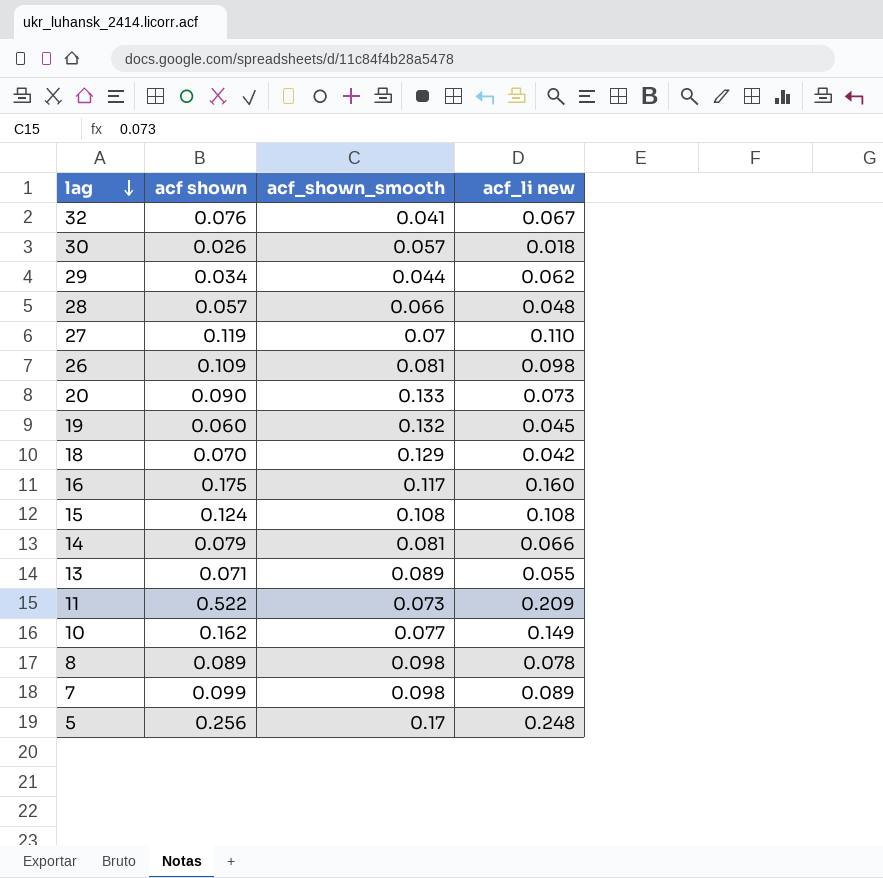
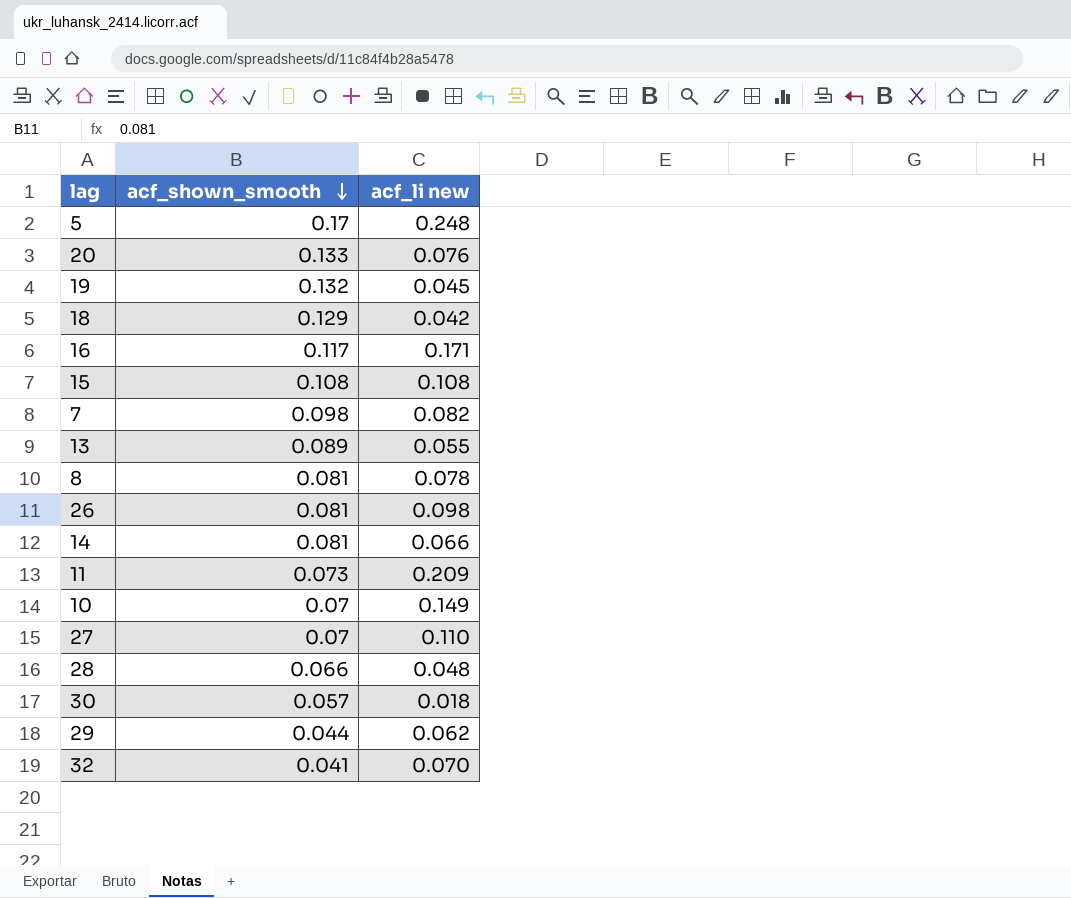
row order: lag descending -> acf_shown_smooth descending
column acf shown | position: 2 -> none
20 | acf_li new: 0.073 -> 0.076
16 | acf_li new: 0.160 -> 0.171
7 | acf_li new: 0.089 -> 0.082
8 | acf_shown_smooth: 0.098 -> 0.081
10 | acf_shown_smooth: 0.077 -> 0.07
32 | acf_li new: 0.067 -> 0.070

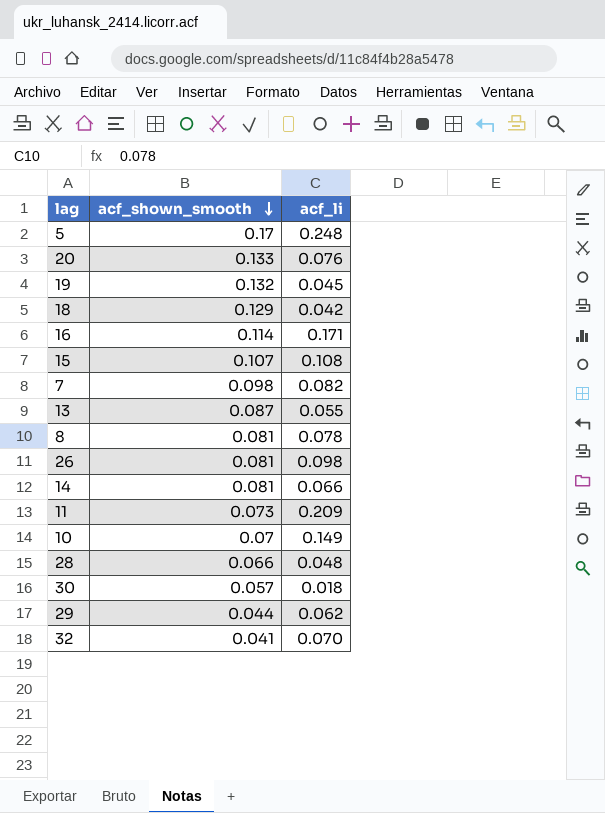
column name: acf_li new -> acf_li
row 27: 0.07 | 0.110 -> none
16 | acf_shown_smooth: 0.117 -> 0.114
15 | acf_shown_smooth: 0.108 -> 0.107
13 | acf_shown_smooth: 0.089 -> 0.087

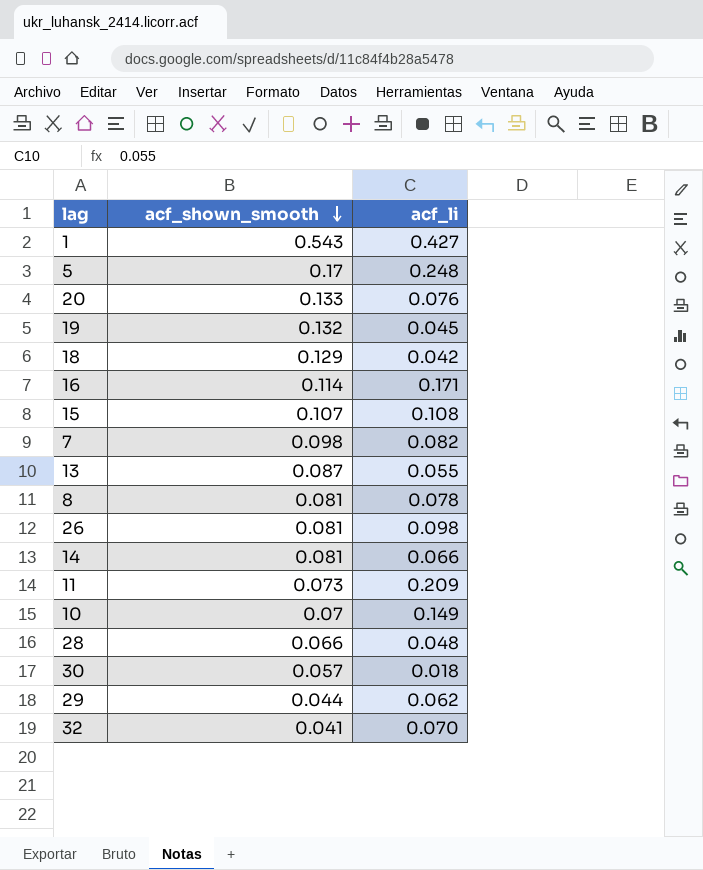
row 1: none -> 0.543 | 0.427

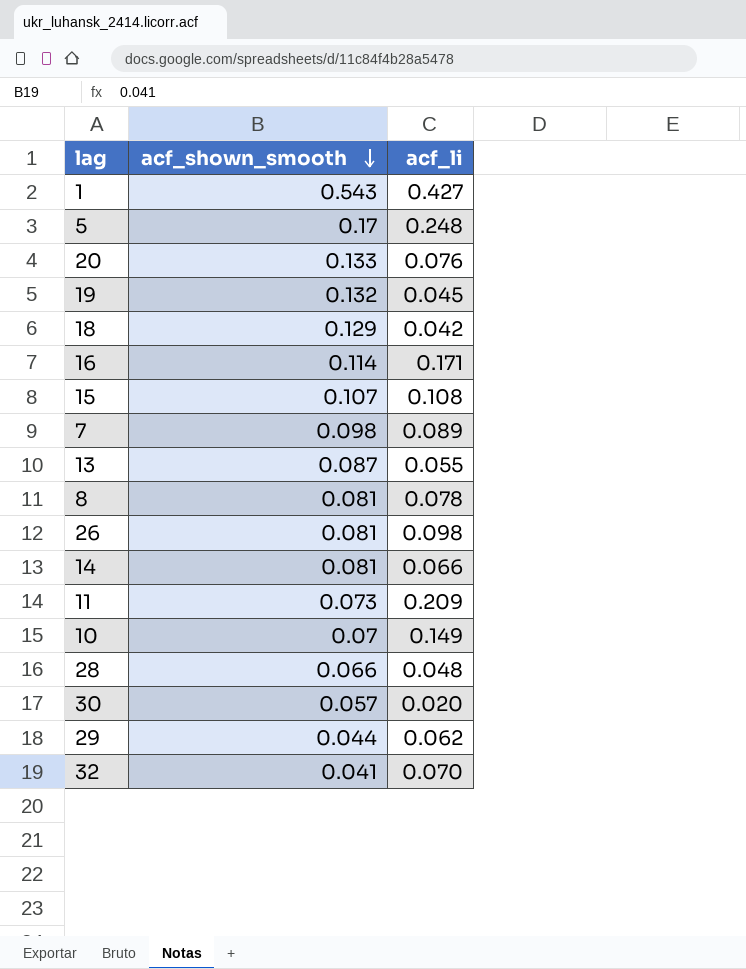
7 | acf_li: 0.082 -> 0.089
30 | acf_li: 0.018 -> 0.020

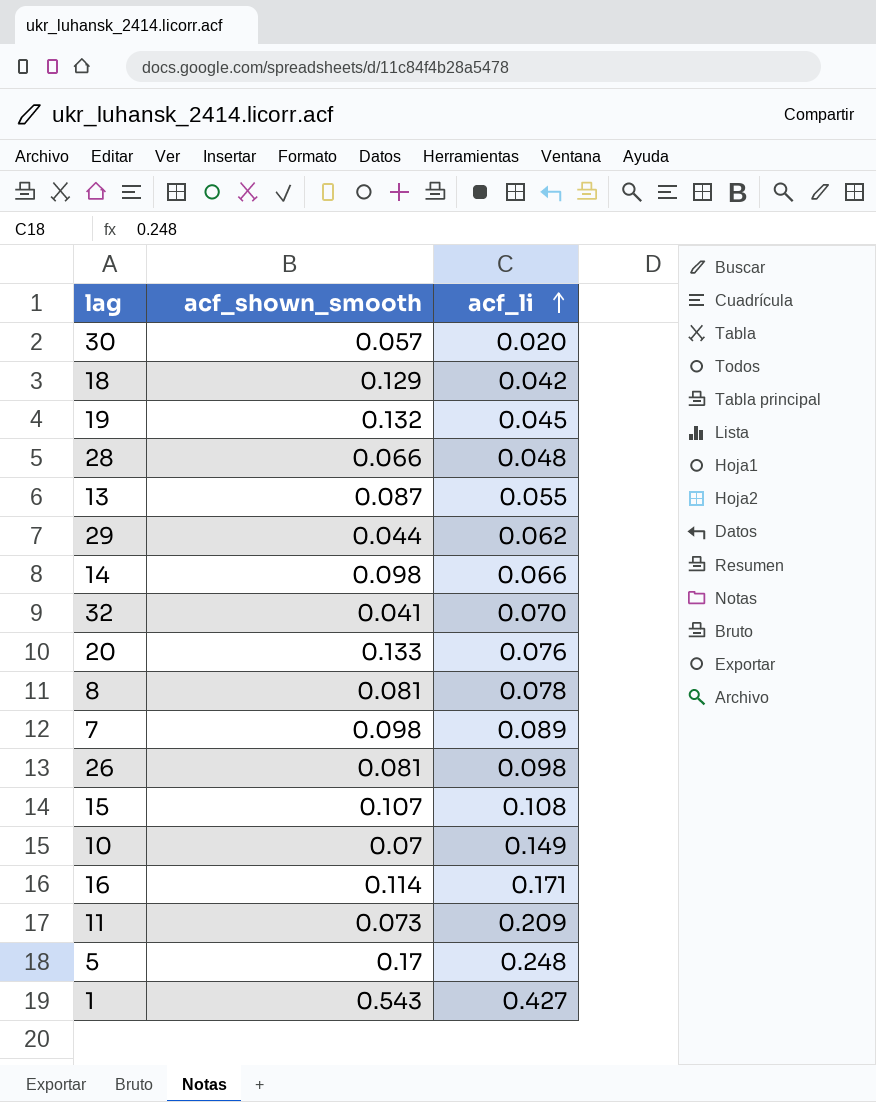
row order: acf_shown_smooth descending -> acf_li ascending
14 | acf_shown_smooth: 0.081 -> 0.098

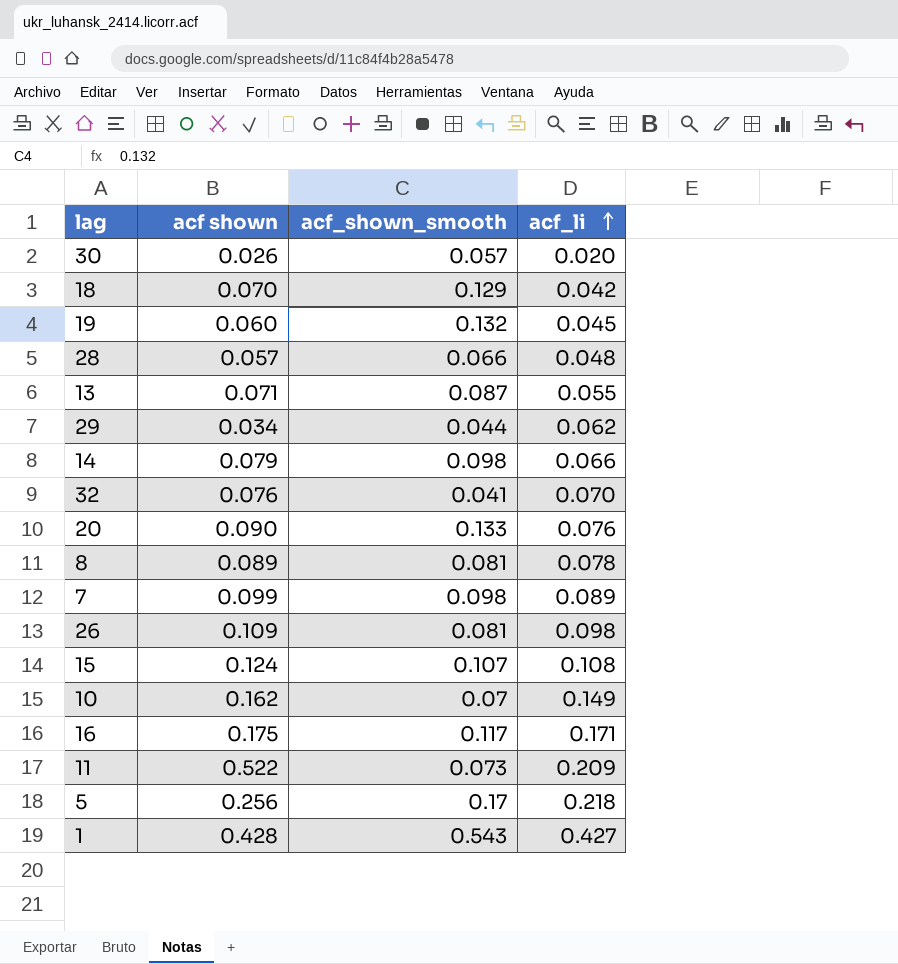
column acf shown | position: none -> 2
16 | acf_shown_smooth: 0.114 -> 0.117
5 | acf_li: 0.248 -> 0.218

